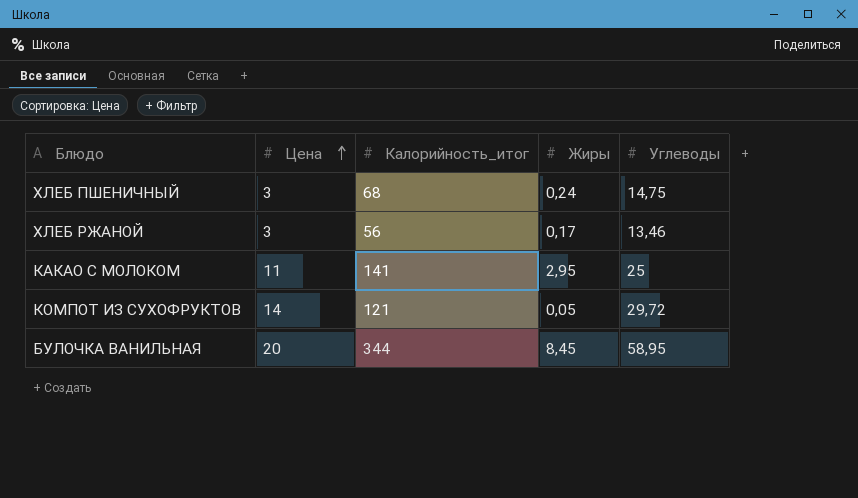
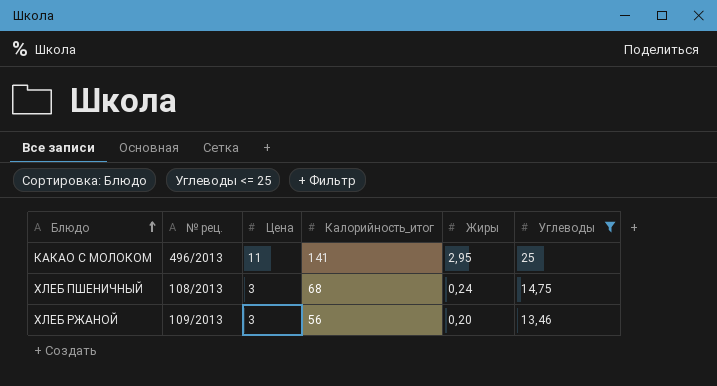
filter: none -> Углеводы <= 25
row order: Цена ascending -> Блюдо ascending
column № рец. | position: none -> 2
ХЛЕБ РЖАНОЙ | Жиры: 0,17 -> 0,20

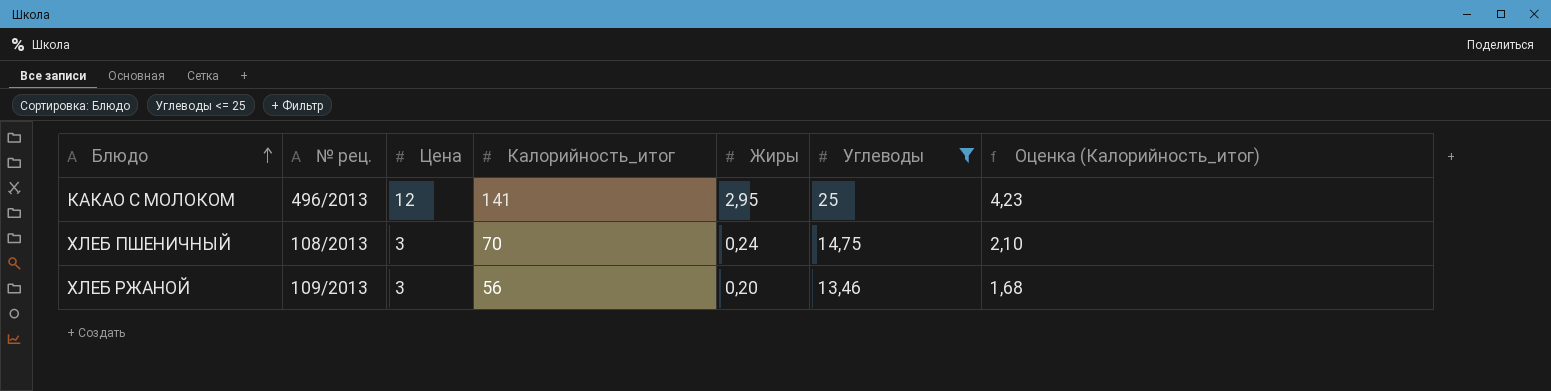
column Оценка (Калорийность_итог) | formula: none -> [Калорийность_итог] * 0,03
КАКАО С МОЛОКОМ | Цена: 11 -> 12
ХЛЕБ ПШЕНИЧНЫЙ | Калорийность_итог: 68 -> 70

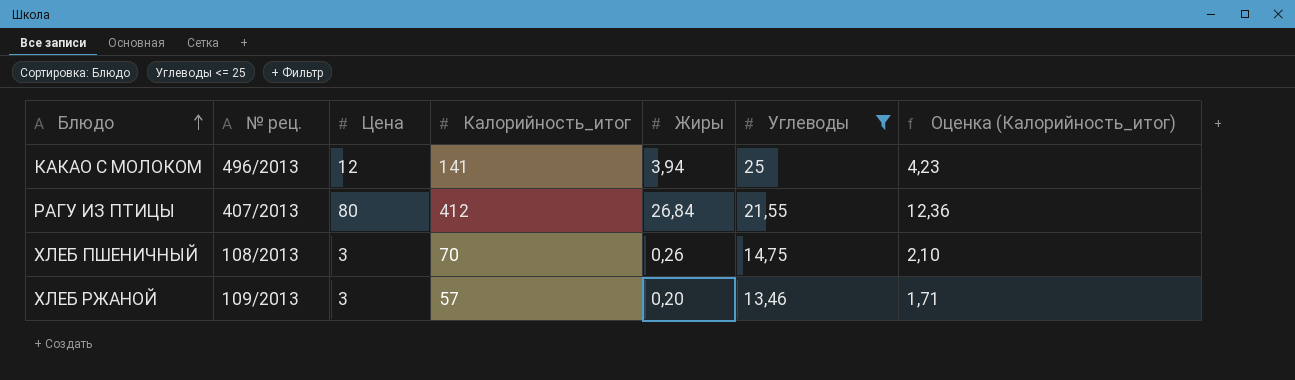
КАКАО С МОЛОКОМ | Жиры: 2,95 -> 3,94
row РАГУ ИЗ ПТИЦЫ: none -> 407/2013 | 80 | 412 | 26,84 | 21,55 | 12,36
ХЛЕБ ПШЕНИЧНЫЙ | Жиры: 0,24 -> 0,26
ХЛЕБ РЖАНОЙ | Калорийность_итог: 56 -> 57
ХЛЕБ РЖАНОЙ | Оценка (Калорийность_итог): 1,68 -> 1,71

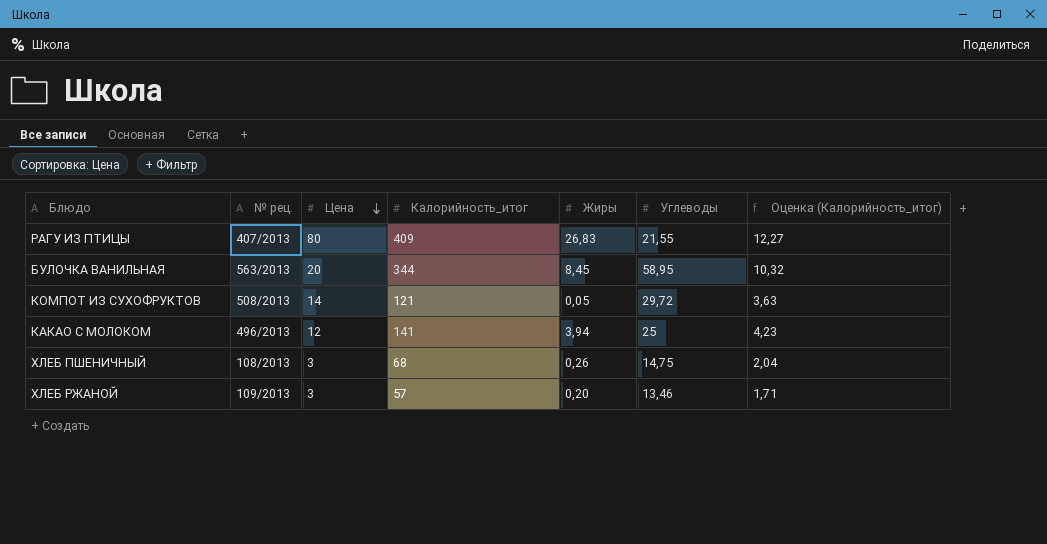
filter: Углеводы <= 25 -> none
row order: Блюдо ascending -> Цена descending
РАГУ ИЗ ПТИЦЫ | Калорийность_итог: 412 -> 409
РАГУ ИЗ ПТИЦЫ | Жиры: 26,84 -> 26,83
РАГУ ИЗ ПТИЦЫ | Оценка (Калорийность_итог): 12,36 -> 12,27
ХЛЕБ ПШЕНИЧНЫЙ | Калорийность_итог: 70 -> 68
ХЛЕБ ПШЕНИЧНЫЙ | Оценка (Калорийность_итог): 2,10 -> 2,04

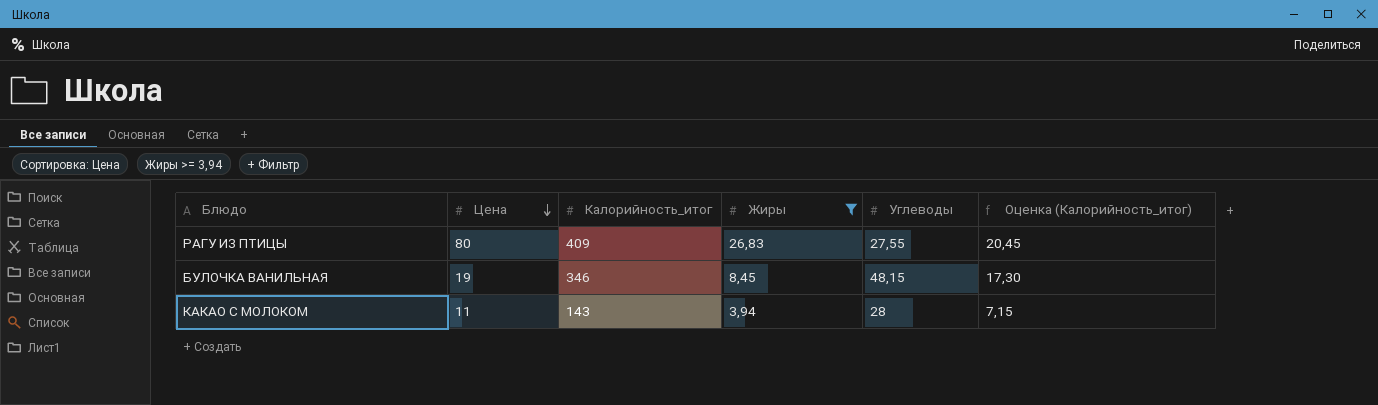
filter: none -> Жиры >= 3,94
column № рец. | position: 2 -> none
column Оценка (Калорийность_итог) | formula: [Калорийность_итог] * 0,03 -> [Калорийность_итог] * 0,05
РАГУ ИЗ ПТИЦЫ | Углеводы: 21,55 -> 27,55
БУЛОЧКА ВАНИЛЬНАЯ | Цена: 20 -> 19
БУЛОЧКА ВАНИЛЬНАЯ | Калорийность_итог: 344 -> 346
БУЛОЧКА ВАНИЛЬНАЯ | Углеводы: 58,95 -> 48,15
КАКАО С МОЛОКОМ | Цена: 12 -> 11
КАКАО С МОЛОКОМ | Калорийность_итог: 141 -> 143
КАКАО С МОЛОКОМ | Углеводы: 25 -> 28

